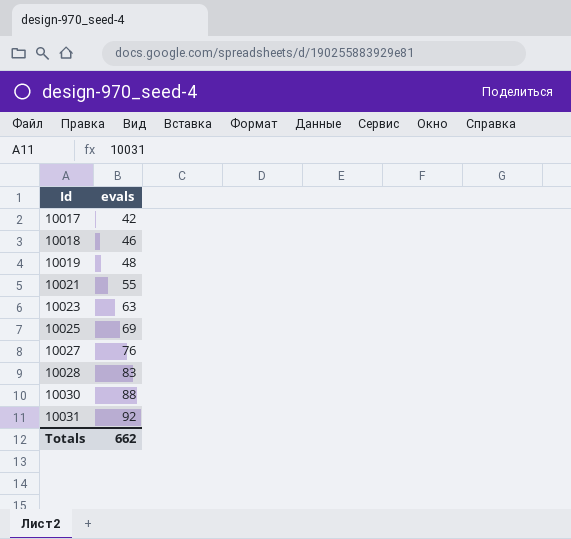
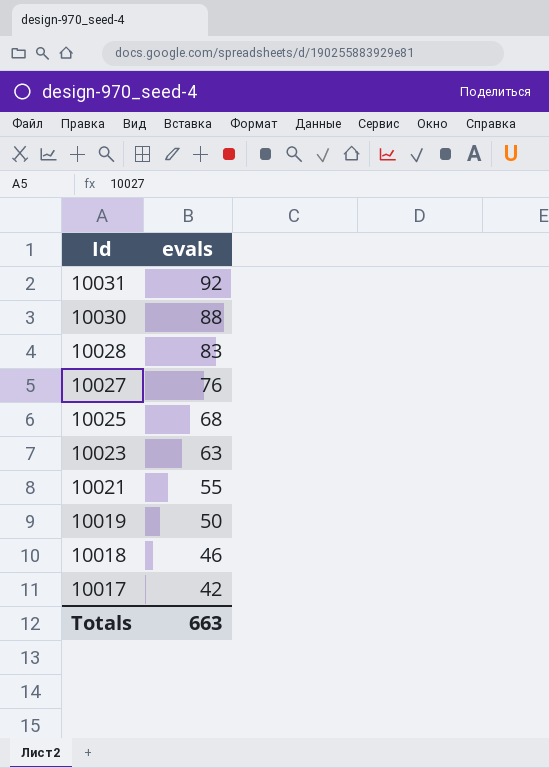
row order: Id ascending -> Id descending
10025 | evals: 69 -> 68
10019 | evals: 48 -> 50
Totals | evals: 662 -> 663

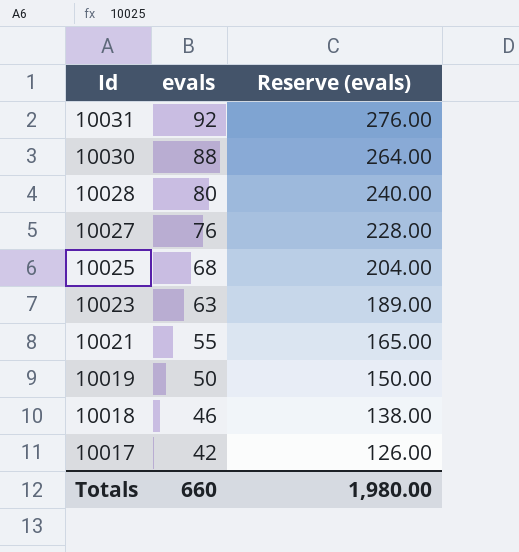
column Reserve (evals) | formula: none -> [evals] * 3
10028 | evals: 83 -> 80
Totals | evals: 663 -> 660

